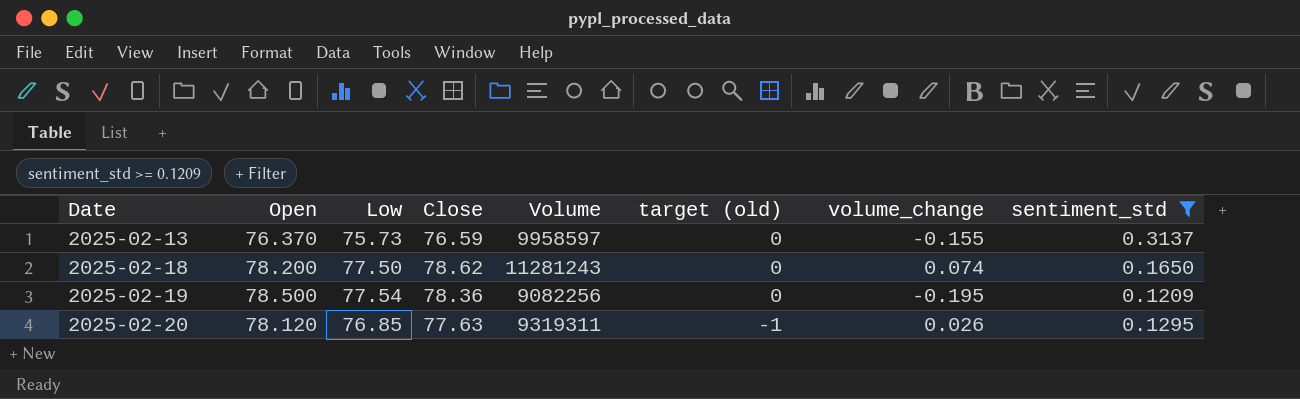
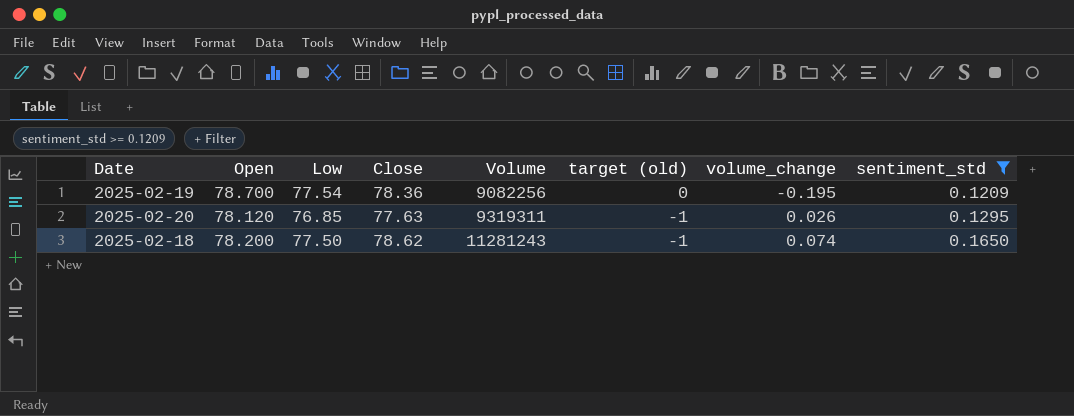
row order: Date ascending -> Volume ascending
row 2025-02-13: 76.370 | 75.73 | 76.59 | 9958597 | 0 | -0.155 | 0.3137 -> none
2025-02-19 | Open: 78.500 -> 78.700
2025-02-18 | target (old): 0 -> -1

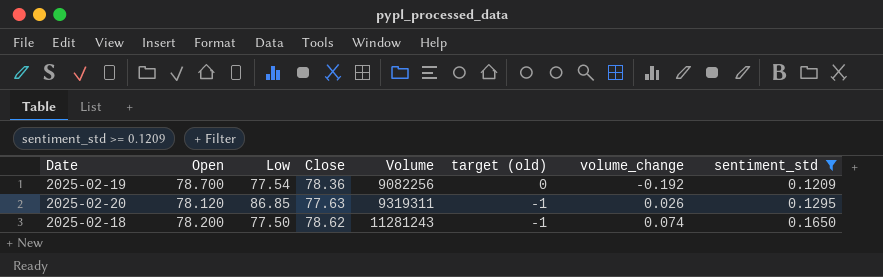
2025-02-19 | volume_change: -0.195 -> -0.192
2025-02-20 | Low: 76.85 -> 86.85

